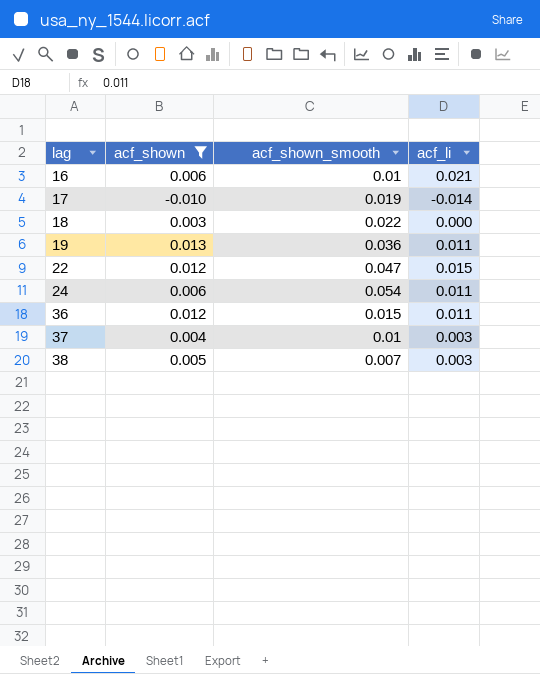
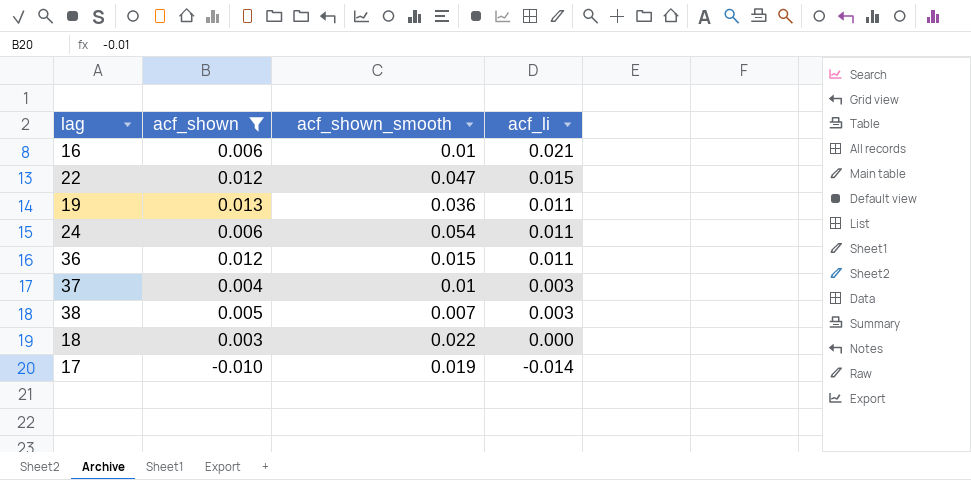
row order: lag ascending -> acf_li descending

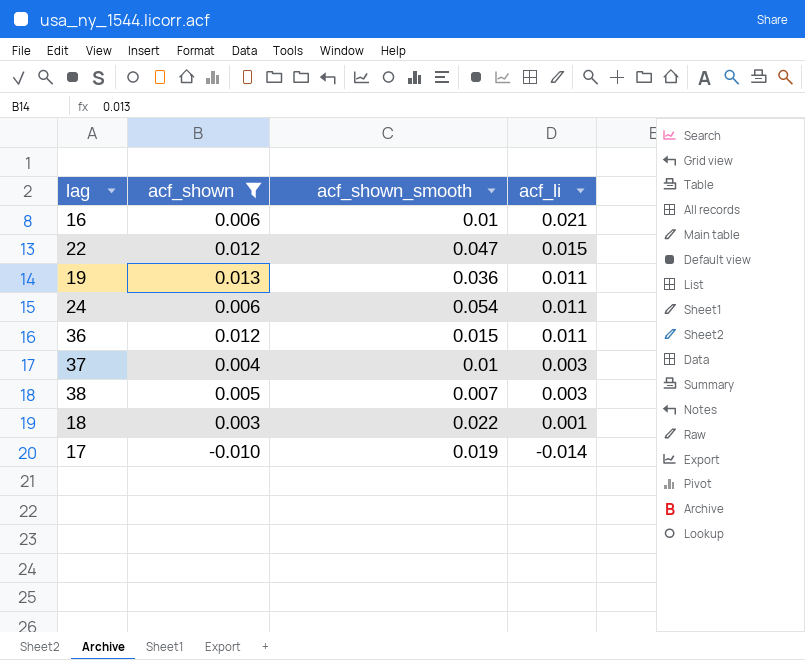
18 | acf_li: 0.000 -> 0.001

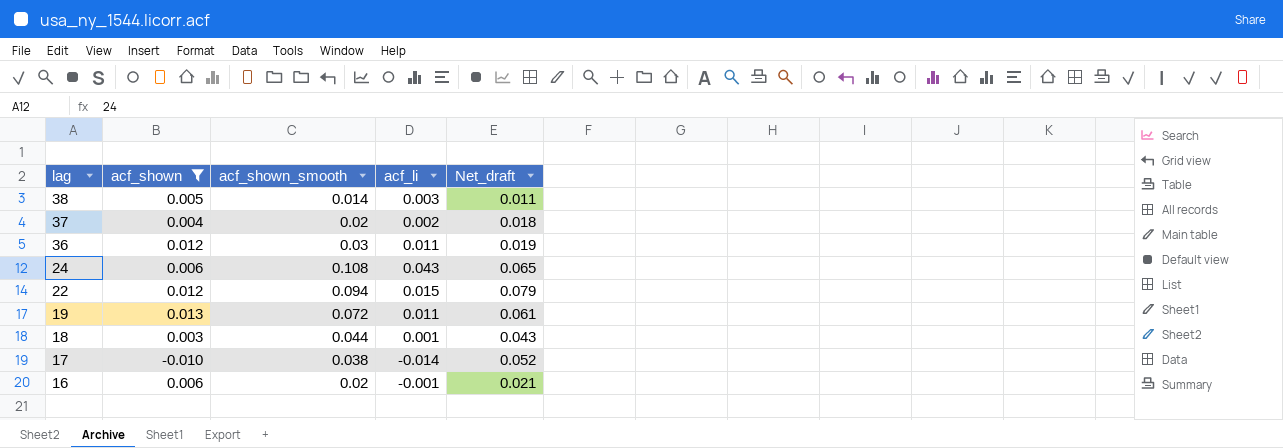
row order: acf_li descending -> lag descending
column Net_draft | formula: none -> [acf_shown_smooth] - [acf_li]
38 | acf_shown_smooth: 0.007 -> 0.014
37 | acf_shown_smooth: 0.01 -> 0.02
37 | acf_li: 0.003 -> 0.002
36 | acf_shown_smooth: 0.015 -> 0.03
24 | acf_shown_smooth: 0.054 -> 0.108
24 | acf_li: 0.011 -> 0.043
22 | acf_shown_smooth: 0.047 -> 0.094
19 | acf_shown_smooth: 0.036 -> 0.072
18 | acf_shown_smooth: 0.022 -> 0.044
17 | acf_shown_smooth: 0.019 -> 0.038
16 | acf_shown_smooth: 0.01 -> 0.02
16 | acf_li: 0.021 -> -0.001

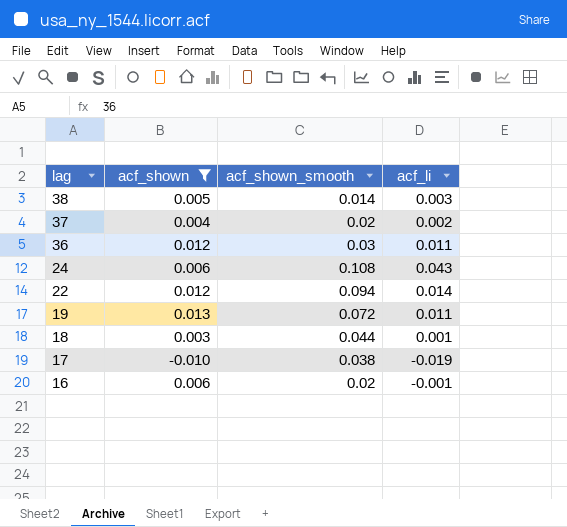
column Net_draft | formula: [acf_shown_smooth] - [acf_li] -> none
22 | acf_li: 0.015 -> 0.014
17 | acf_li: -0.014 -> -0.019

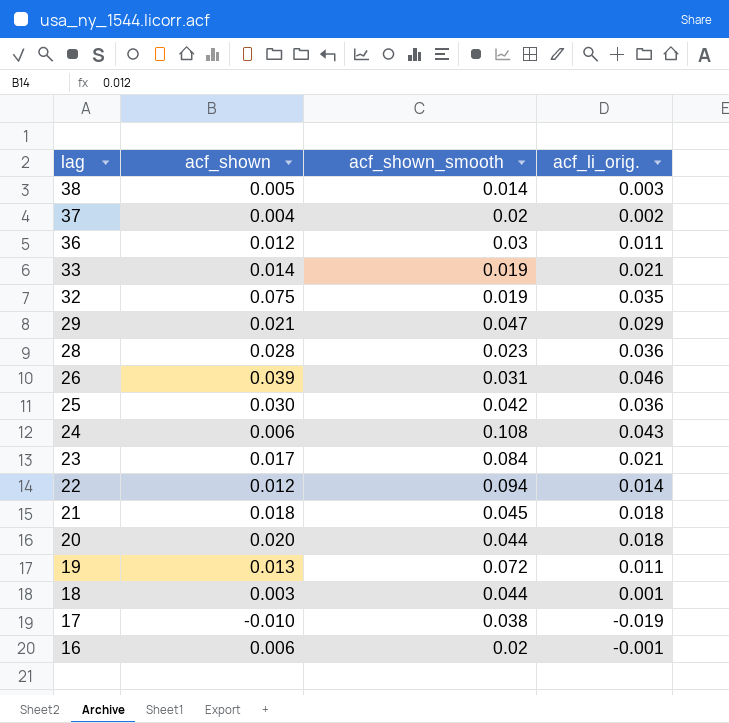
filter: acf_shown <= 0.013 -> none
column name: acf_li -> acf_li_orig.

